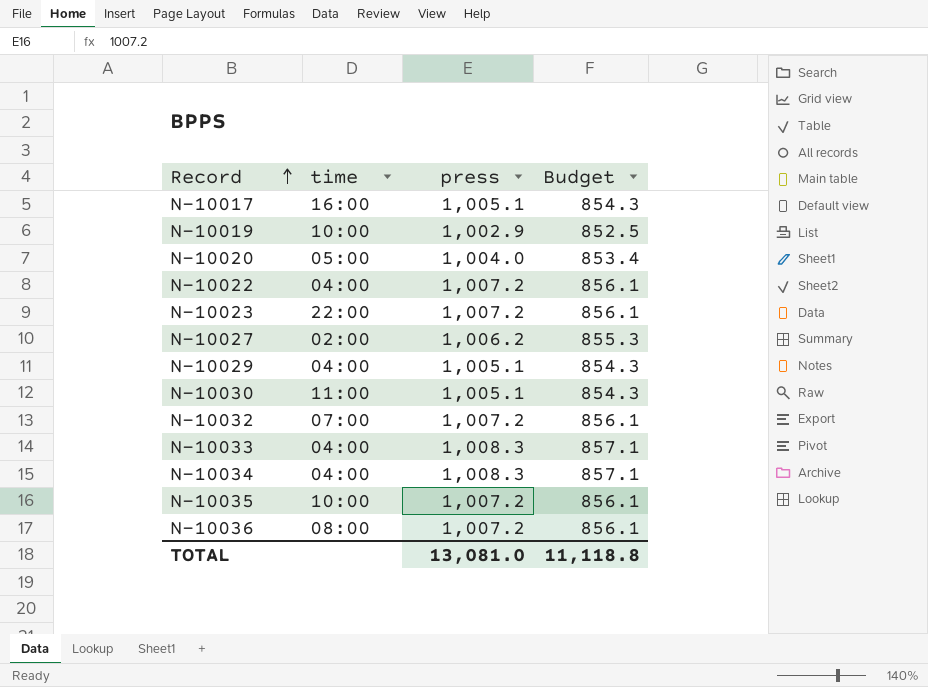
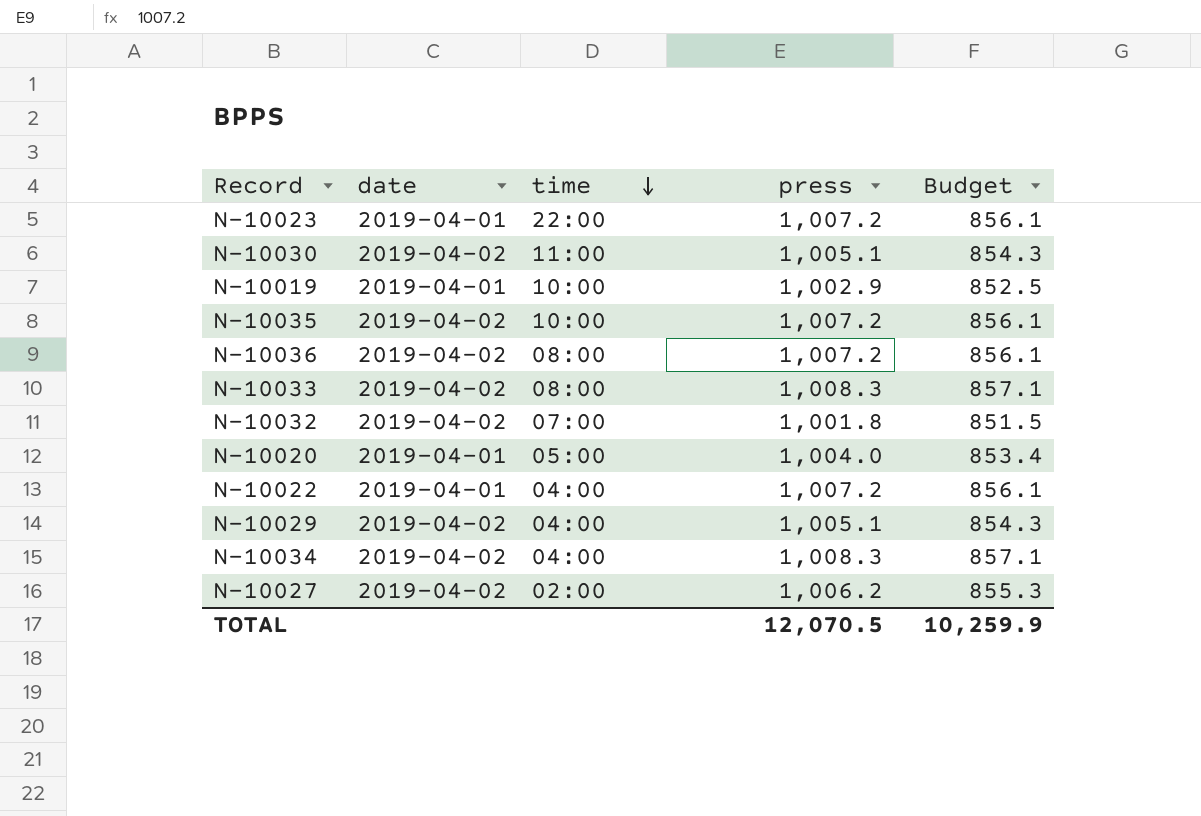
row order: Record ascending -> time descending
column date | position: none -> 2
row N-10017: 16:00 | 1,005.1 | 854.3 -> none
N-10033 | time: 04:00 -> 08:00
N-10032 | press: 1,007.2 -> 1,001.8
N-10032 | Budget: 856.1 -> 851.5
TOTAL | press: 13,081.0 -> 12,070.5
TOTAL | Budget: 11,118.8 -> 10,259.9

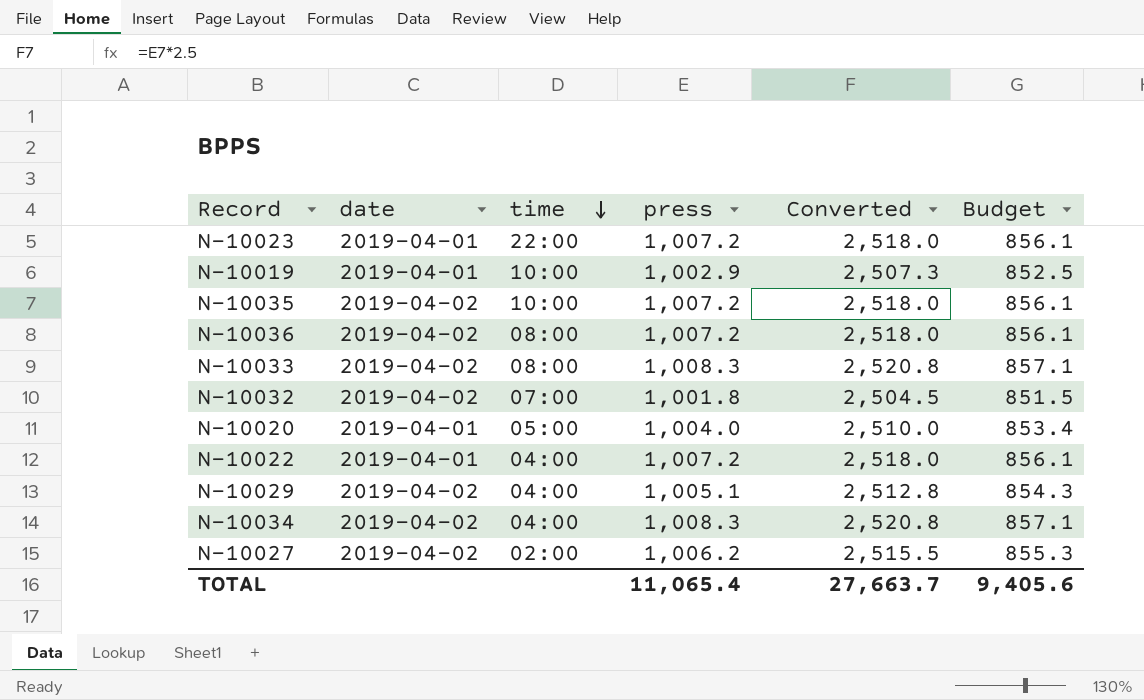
column Converted | formula: none -> [press] * 2.5
row N-10030: 2019-04-02 | 11:00 | 1,005.1 | 854.3 -> none
TOTAL | press: 12,070.5 -> 11,065.4
TOTAL | Budget: 10,259.9 -> 9,405.6

